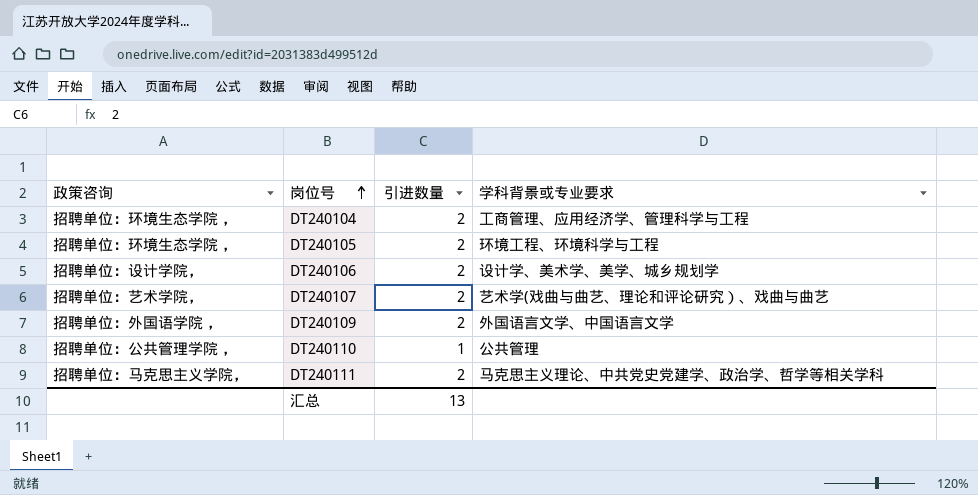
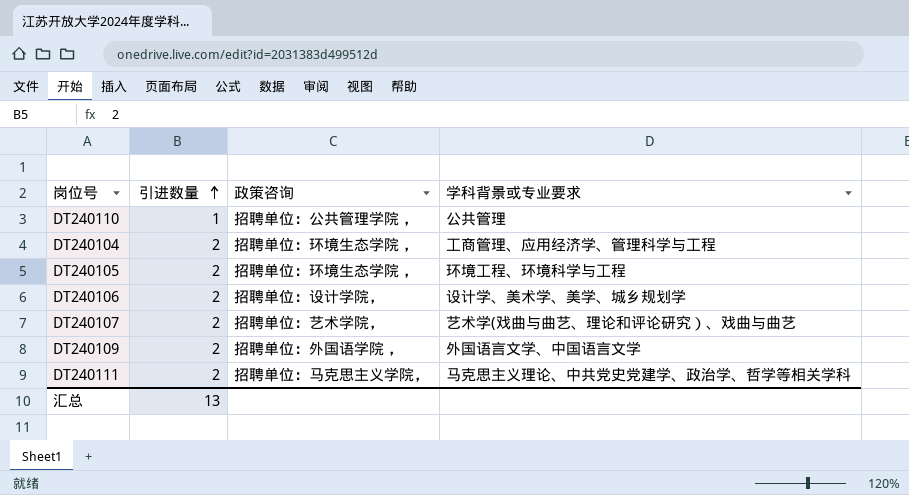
row order: 岗位号 ascending -> 引进数量 ascending
column 政策咨询 | position: 1 -> 3

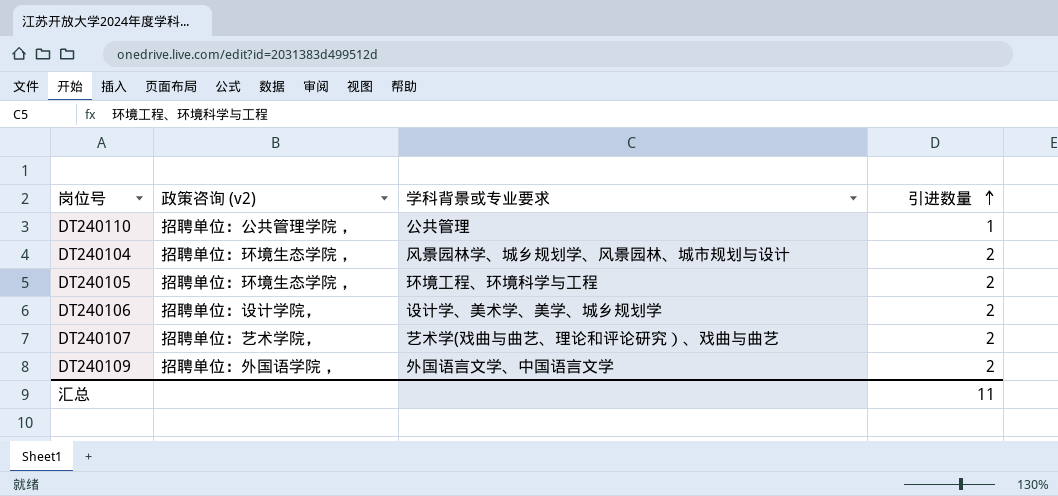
column name: 政策咨询 -> 政策咨询 (v2)
column 引进数量 | position: 2 -> 4
row DT240111: 2 | 招聘单位：马克思主义学院， | 马克思主义理论、中共党史党建学、政治学、哲学等相关学科 -> none
DT240104 | 学科背景或专业要求: 工商管理、应用经济学、管理科学与工程 -> 风景园林学、城乡规划学、风景园林、城市规划与设计
汇总 | 引进数量: 13 -> 11

